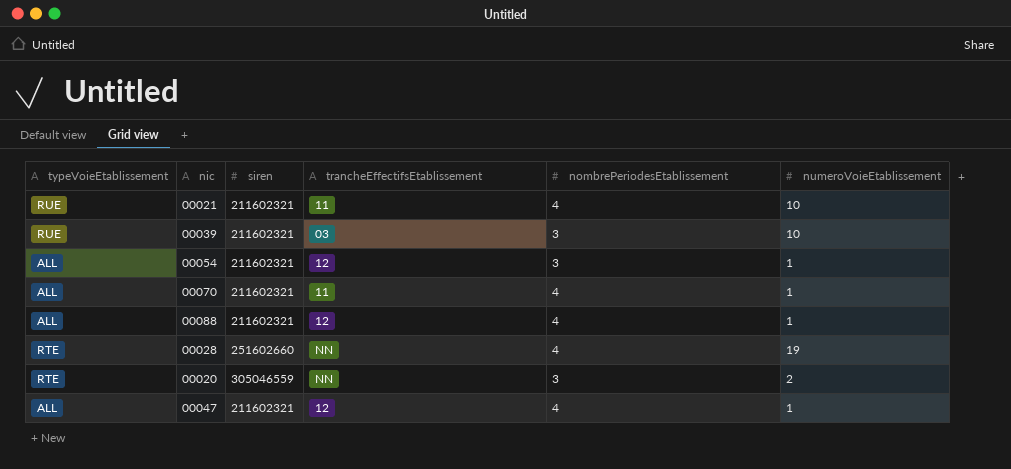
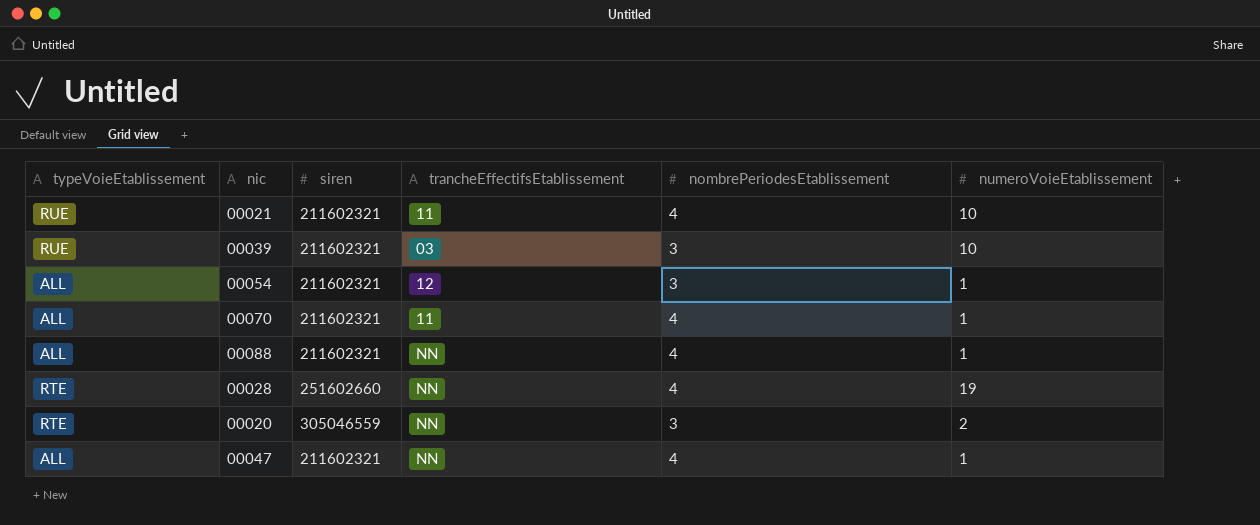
00088 | trancheEffectifsEtablissement: 12 -> NN
00047 | trancheEffectifsEtablissement: 12 -> NN

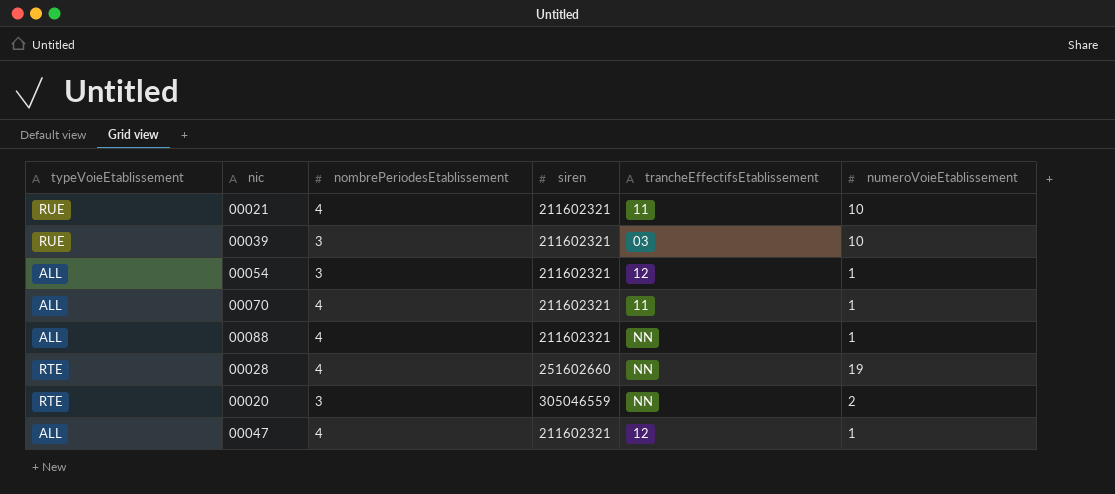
column nombrePeriodesEtablissement | position: 5 -> 3
00047 | trancheEffectifsEtablissement: NN -> 12

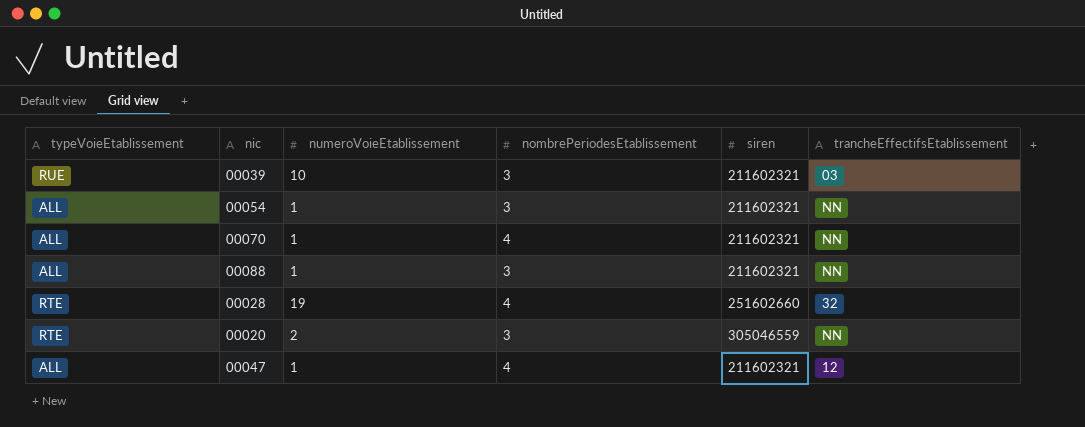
column numeroVoieEtablissement | position: 6 -> 3
row 00021: RUE | 4 | 211602321 | 11 | 10 -> none
00054 | trancheEffectifsEtablissement: 12 -> NN
00070 | trancheEffectifsEtablissement: 11 -> NN
00088 | nombrePeriodesEtablissement: 4 -> 3
00028 | trancheEffectifsEtablissement: NN -> 32

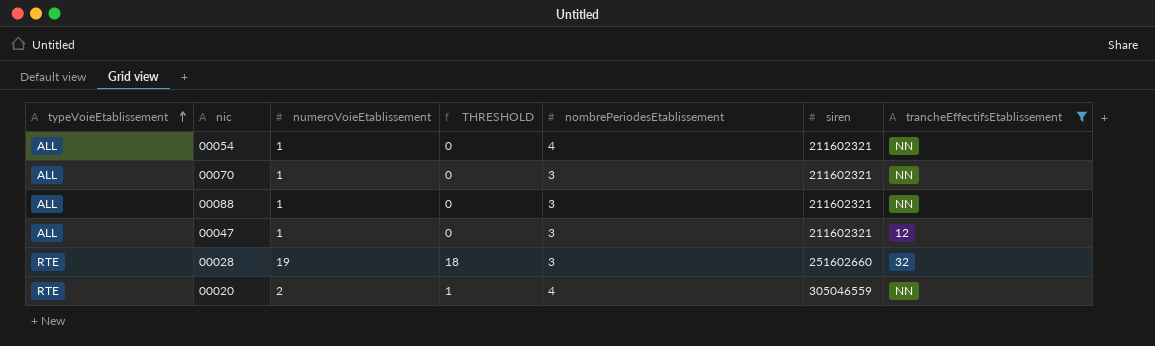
filter: none -> trancheEffectifsEtablissement != 03
row order: none -> typeVoieEtablissement ascending
column THRESHOLD | formula: none -> [numeroVoieEtablissement] - 1
00054 | nombrePeriodesEtablissement: 3 -> 4
00070 | nombrePeriodesEtablissement: 4 -> 3
00047 | nombrePeriodesEtablissement: 4 -> 3
00028 | nombrePeriodesEtablissement: 4 -> 3
00020 | nombrePeriodesEtablissement: 3 -> 4

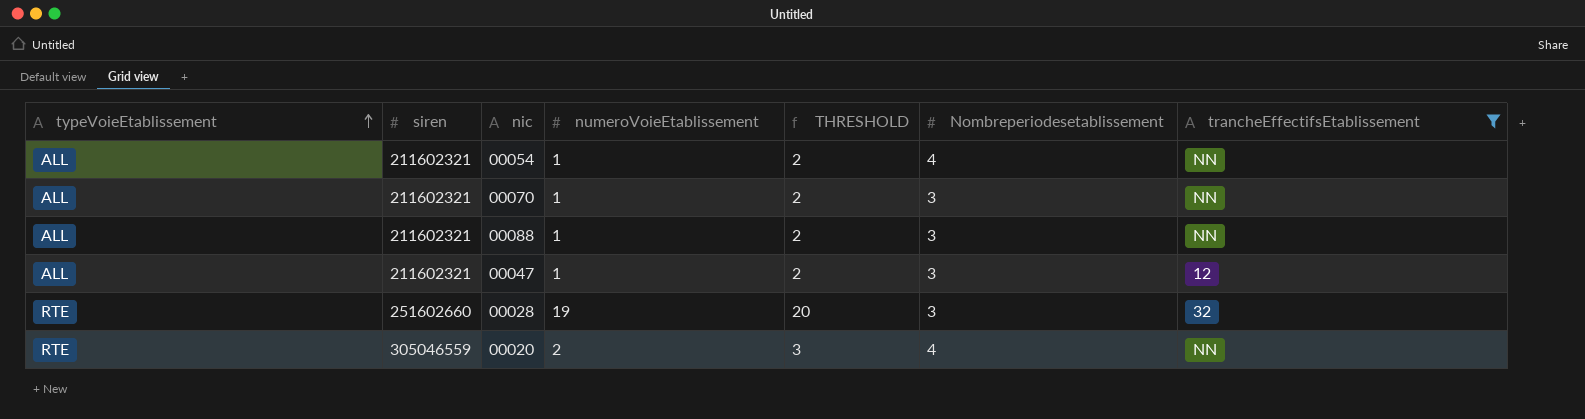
column siren | position: 6 -> 2
column THRESHOLD | formula: [numeroVoieEtablissement] - 1 -> [numeroVoieEtablissement] + 1
column name: nombrePeriodesEtablissement -> Nombreperiodesetablissement

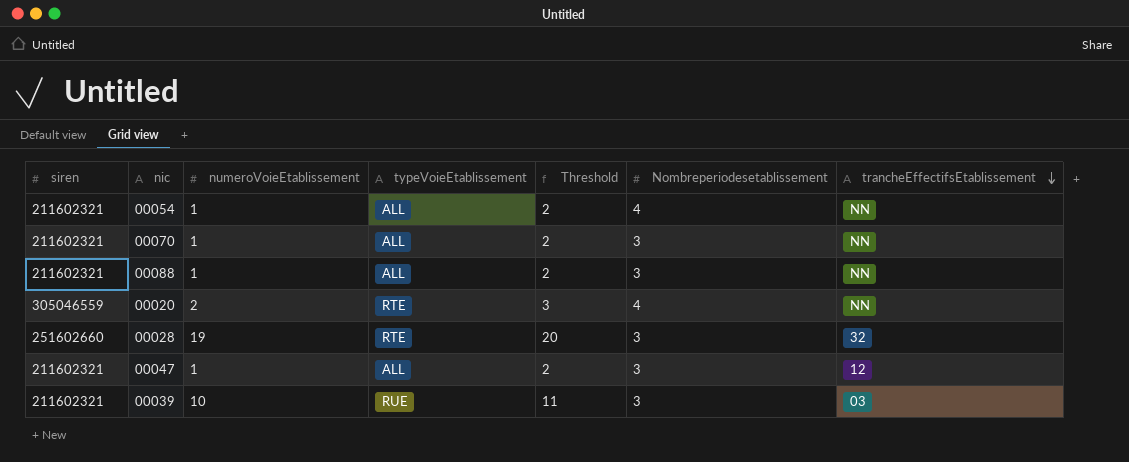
filter: trancheEffectifsEtablissement != 03 -> none
row order: typeVoieEtablissement ascending -> trancheEffectifsEtablissement descending
column typeVoieEtablissement | position: 1 -> 4
column name: THRESHOLD -> Threshold

